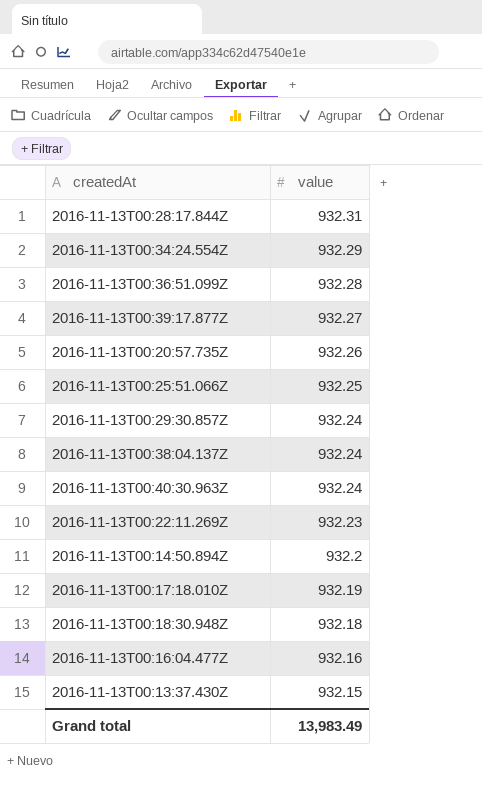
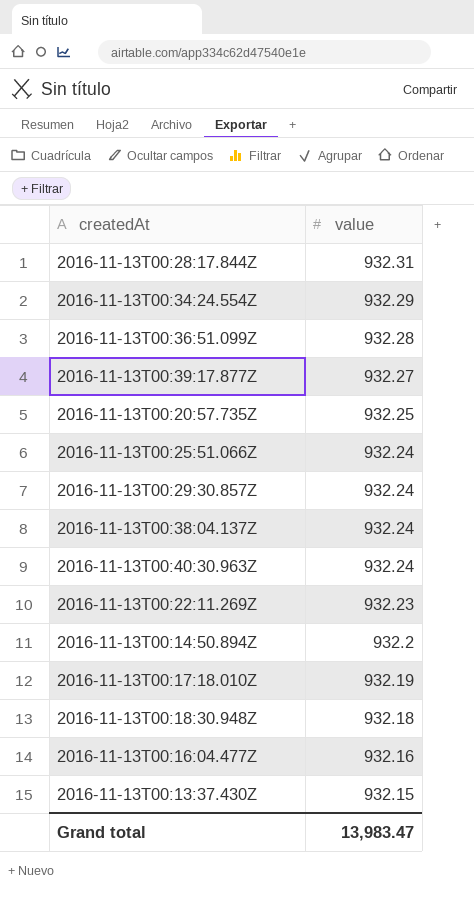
2016-11-13T00:20:57.735Z | value: 932.26 -> 932.25
2016-11-13T00:25:51.066Z | value: 932.25 -> 932.24
Grand total | value: 13,983.49 -> 13,983.47

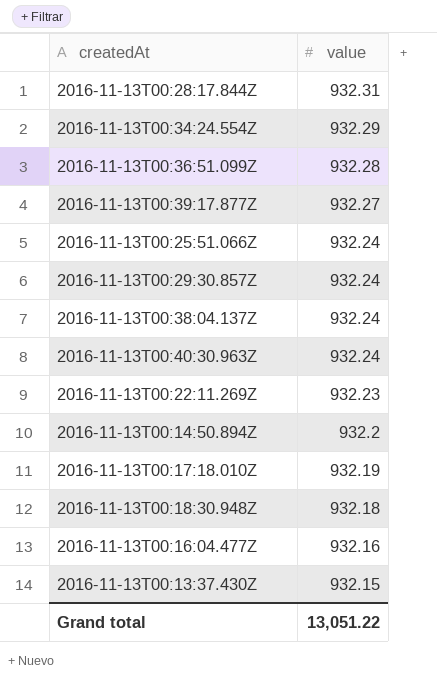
row 2016-11-13T00:20:57.735Z: 932.25 -> none
Grand total | value: 13,983.47 -> 13,051.22

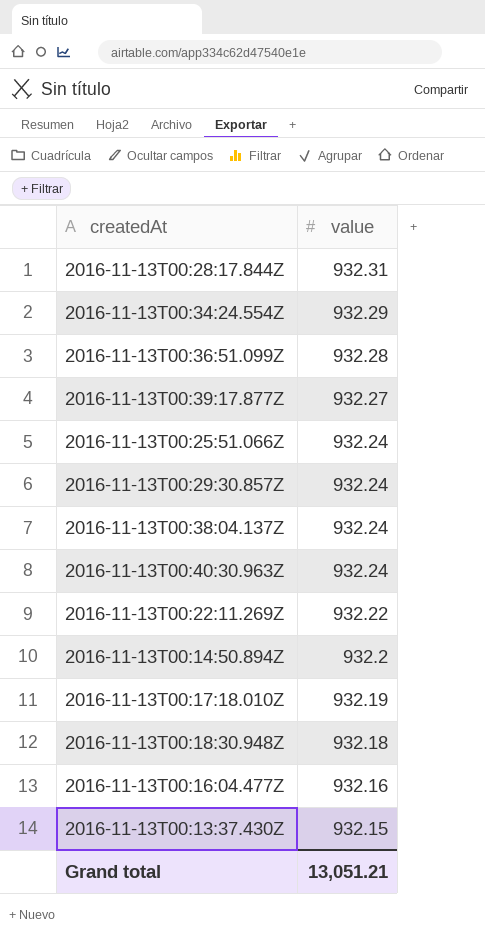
2016-11-13T00:22:11.269Z | value: 932.23 -> 932.22
Grand total | value: 13,051.22 -> 13,051.21

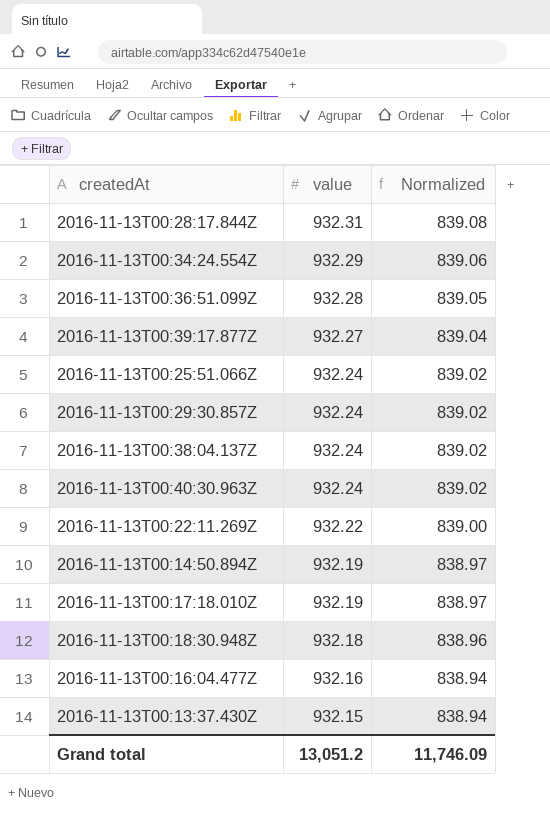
column Normalized | formula: none -> [value] * 0.9
2016-11-13T00:14:50.894Z | value: 932.2 -> 932.19
Grand total | value: 13,051.21 -> 13,051.2

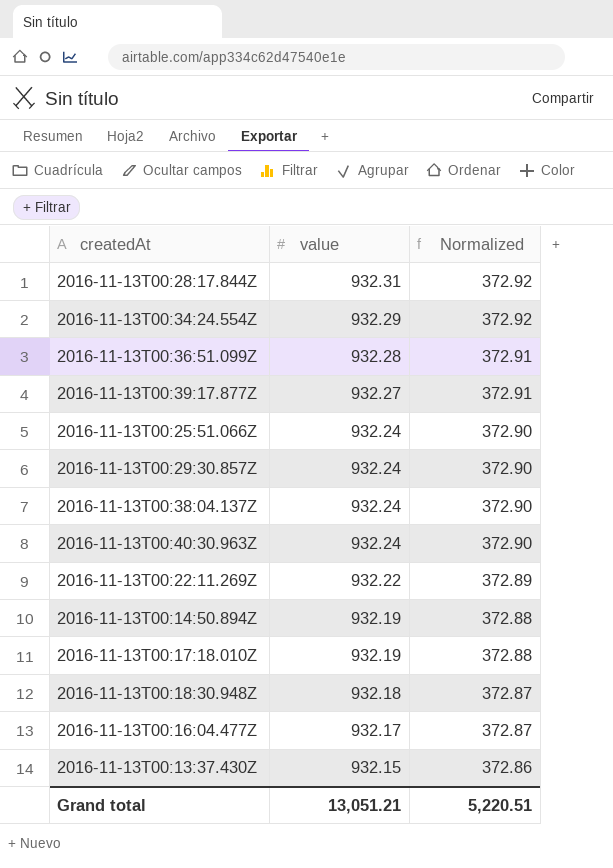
column Normalized | formula: [value] * 0.9 -> [value] * 0.4
2016-11-13T00:16:04.477Z | value: 932.16 -> 932.17
Grand total | value: 13,051.2 -> 13,051.21
Grand total | Normalized: 11,746.09 -> 5,220.51

